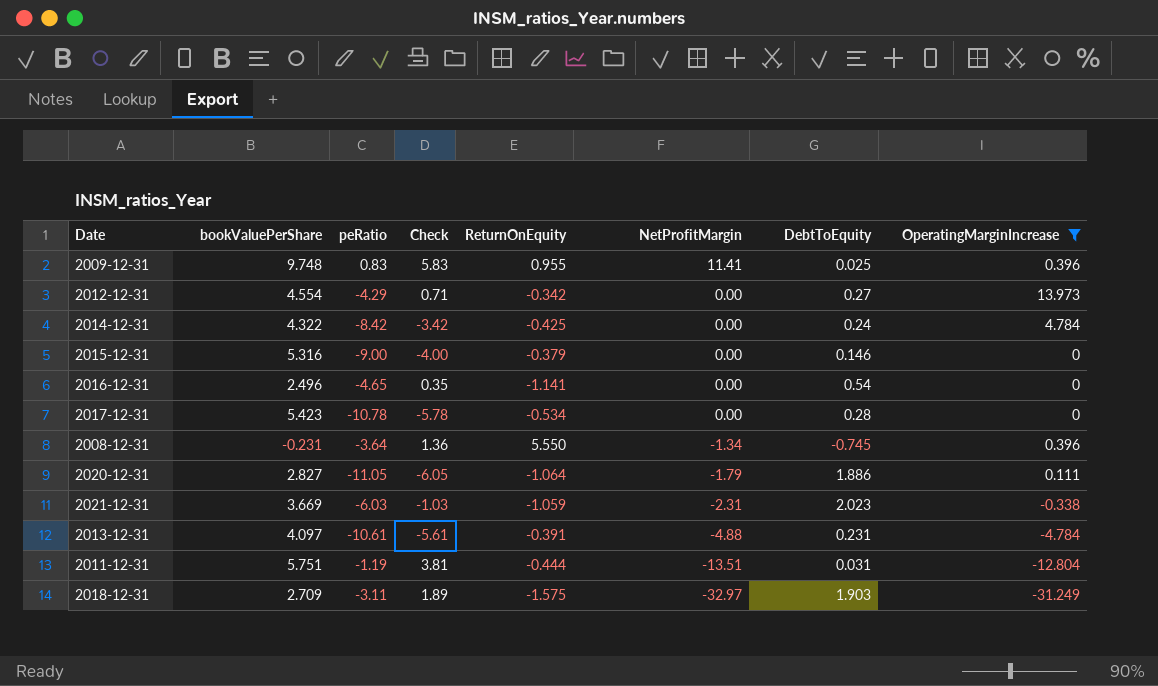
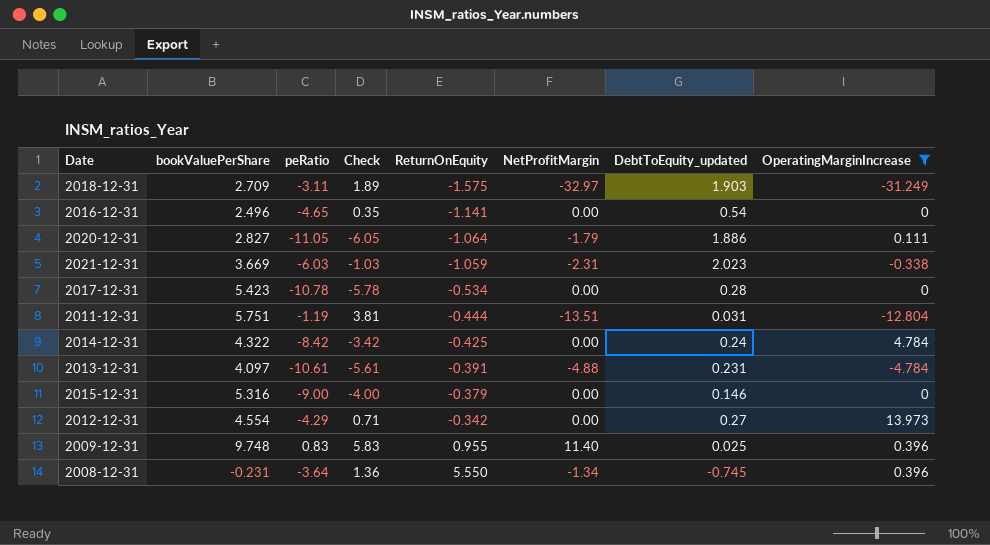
row order: NetProfitMargin descending -> ReturnOnEquity ascending
column name: DebtToEquity -> DebtToEquity_updated
2009-12-31 | NetProfitMargin: 11.41 -> 11.40

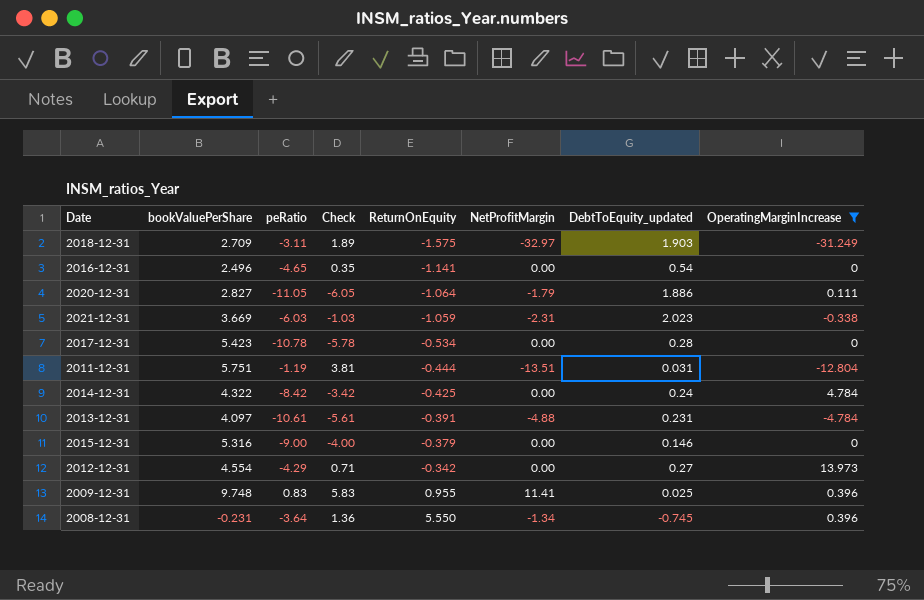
2009-12-31 | NetProfitMargin: 11.40 -> 11.41

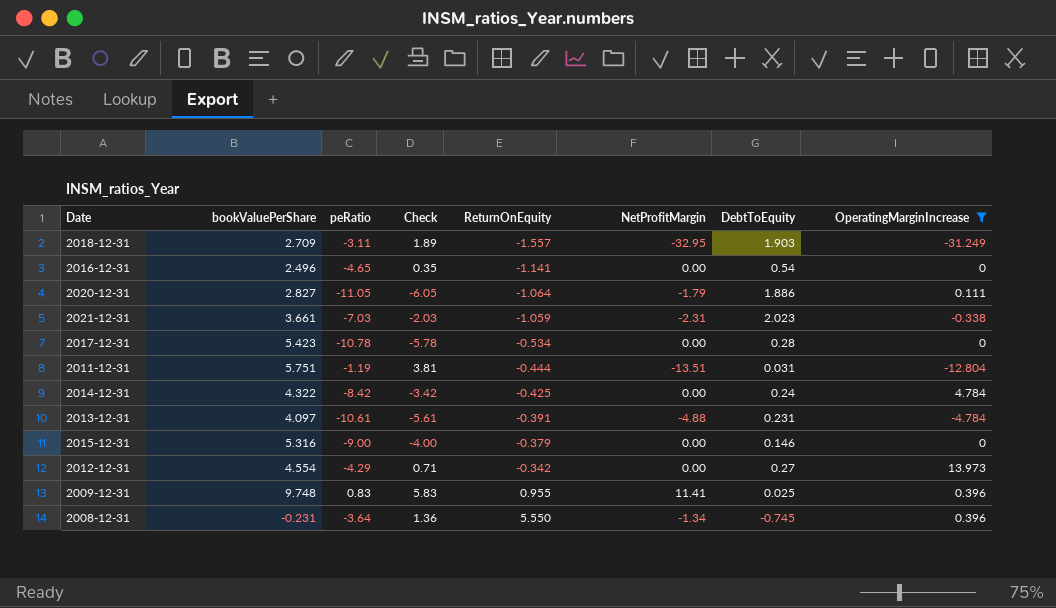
column name: DebtToEquity_updated -> DebtToEquity
2018-12-31 | ReturnOnEquity: -1.575 -> -1.557
2018-12-31 | NetProfitMargin: -32.97 -> -32.95
2021-12-31 | bookValuePerShare: 3.669 -> 3.661
2021-12-31 | peRatio: -6.03 -> -7.03
2021-12-31 | Check: -1.03 -> -2.03

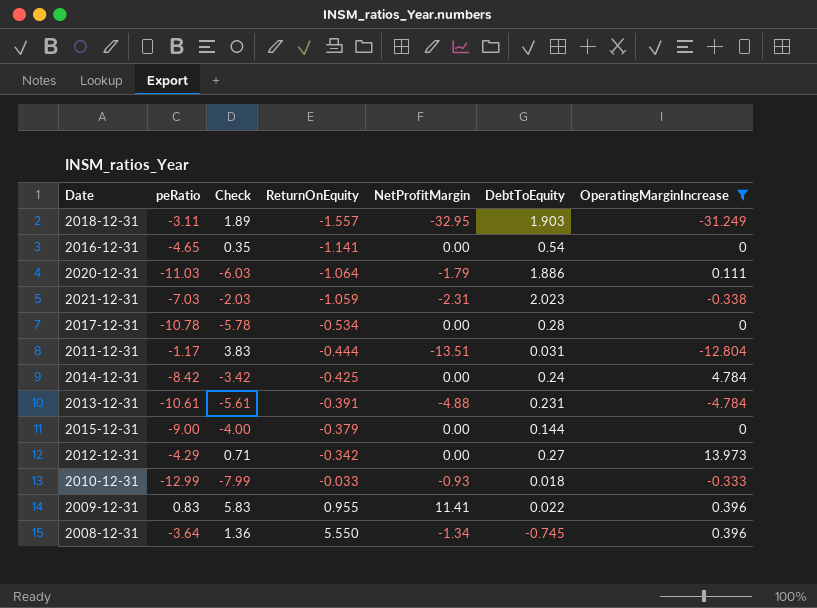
column bookValuePerShare | position: 2 -> none
2020-12-31 | peRatio: -11.05 -> -11.03
2020-12-31 | Check: -6.05 -> -6.03
2011-12-31 | peRatio: -1.19 -> -1.17
2011-12-31 | Check: 3.81 -> 3.83
2015-12-31 | DebtToEquity: 0.146 -> 0.144
row 2010-12-31: none -> -12.99 | -7.99 | -0.033 | -0.93 | 0.018 | -0.333
2009-12-31 | DebtToEquity: 0.025 -> 0.022

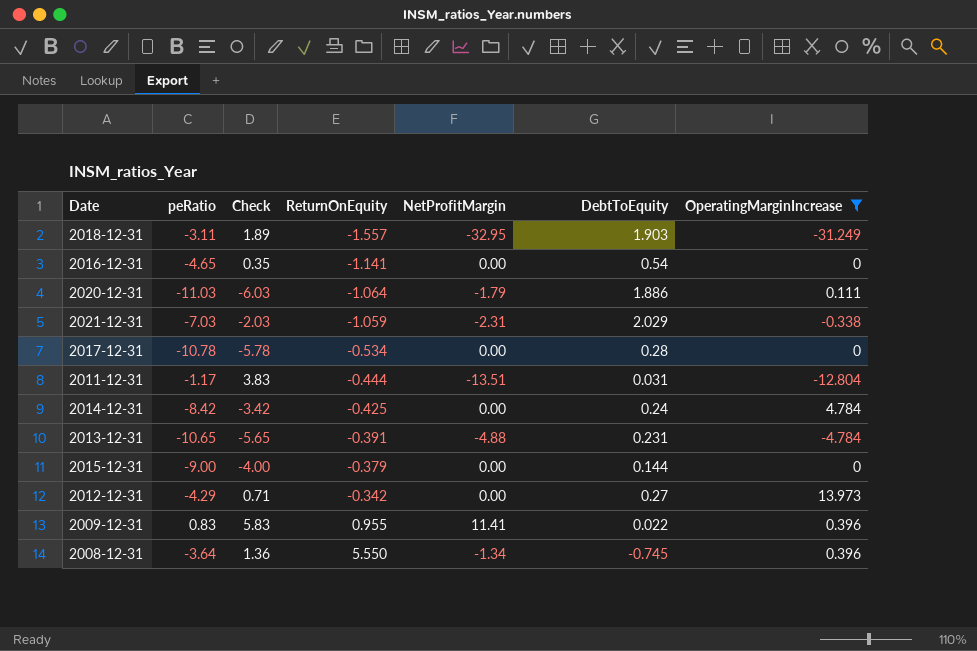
row 2010-12-31: -12.99 | -7.99 | -0.033 | -0.93 | 0.018 | -0.333 -> none
2021-12-31 | DebtToEquity: 2.023 -> 2.029
2013-12-31 | peRatio: -10.61 -> -10.65
2013-12-31 | Check: -5.61 -> -5.65

